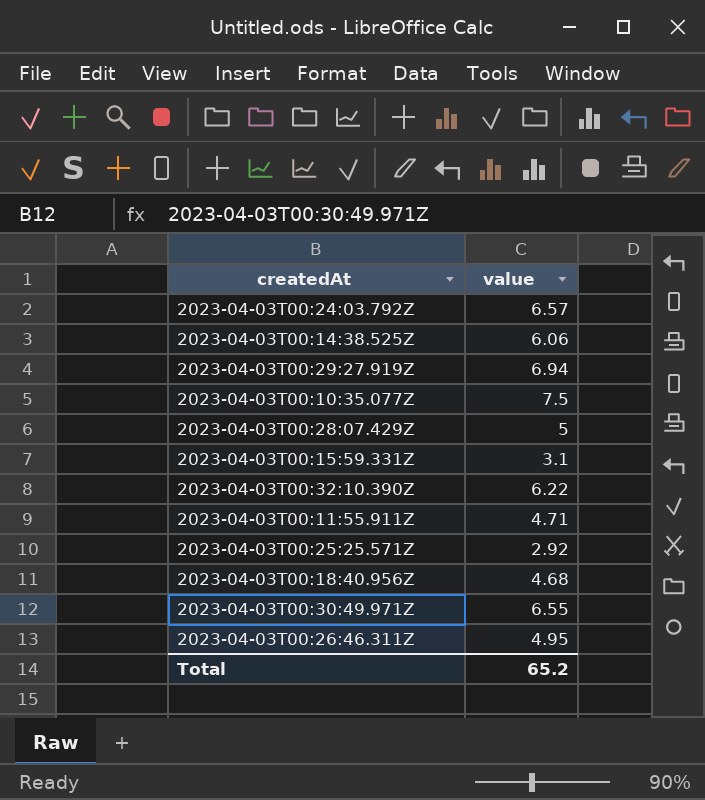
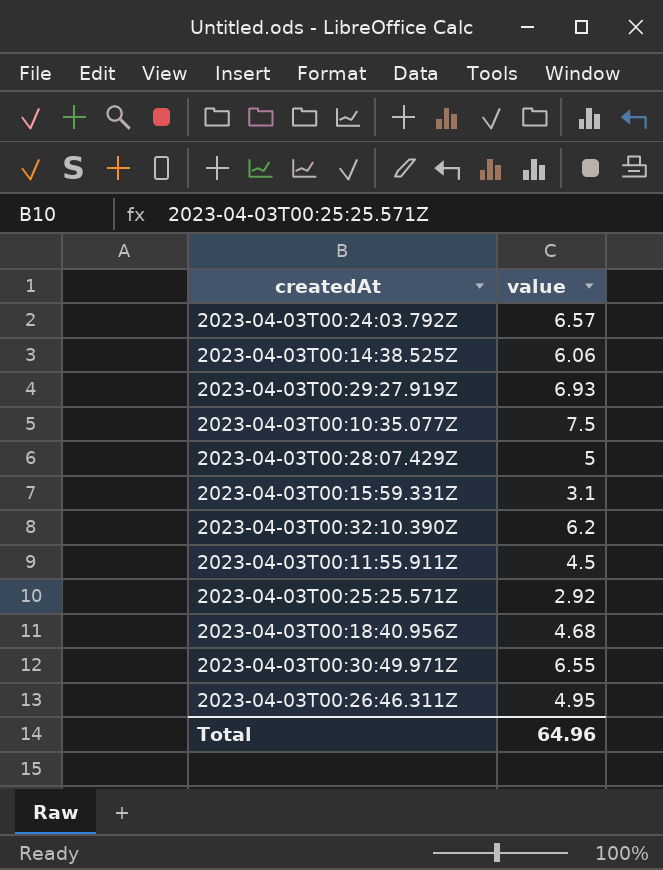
2023-04-03T00:29:27.919Z | value: 6.94 -> 6.93
2023-04-03T00:32:10.390Z | value: 6.22 -> 6.2
2023-04-03T00:11:55.911Z | value: 4.71 -> 4.5
Total | value: 65.2 -> 64.96

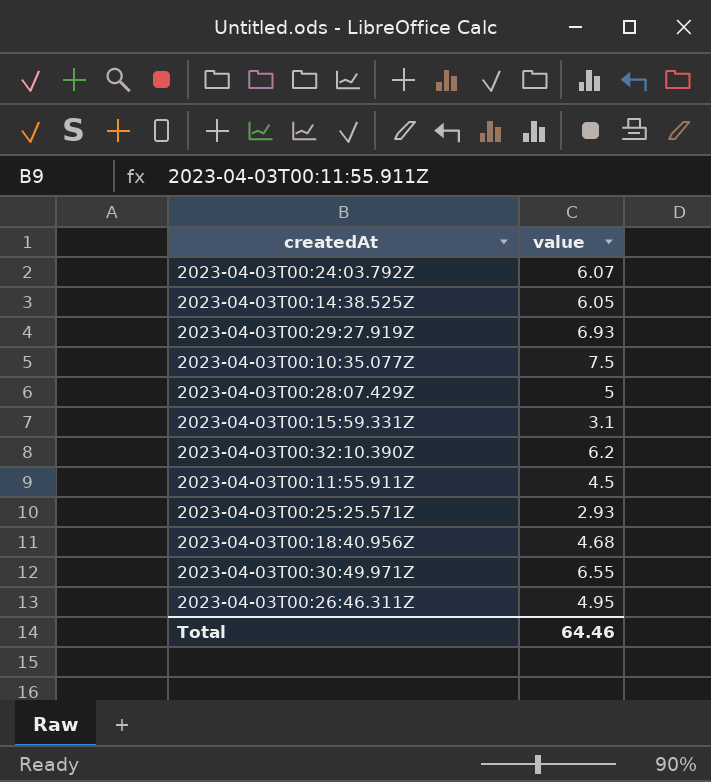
2023-04-03T00:24:03.792Z | value: 6.57 -> 6.07
2023-04-03T00:14:38.525Z | value: 6.06 -> 6.05
2023-04-03T00:25:25.571Z | value: 2.92 -> 2.93
Total | value: 64.96 -> 64.46

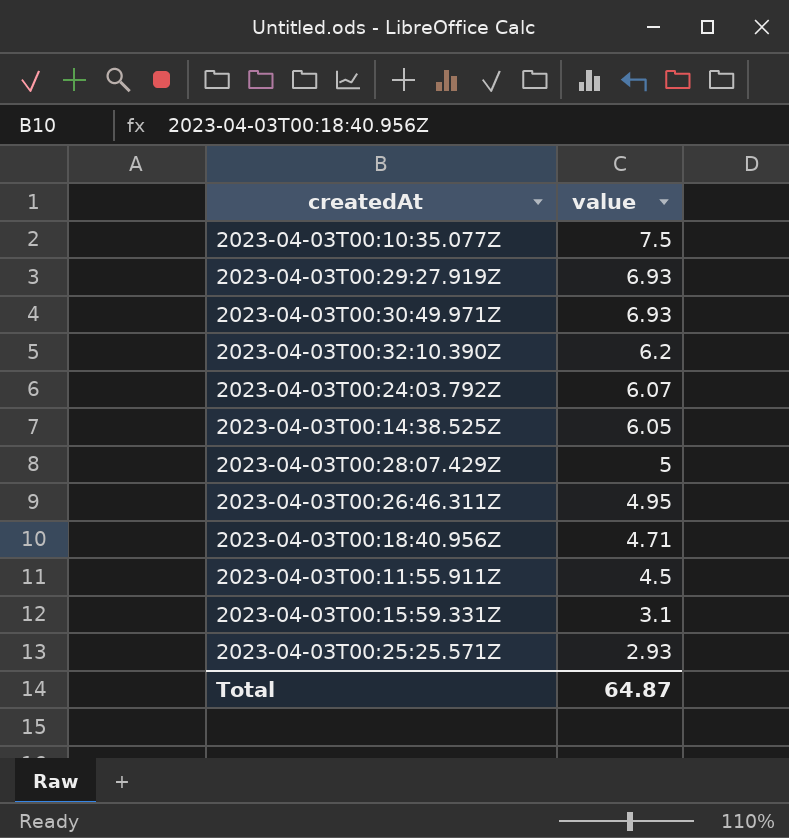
row order: none -> value descending
2023-04-03T00:30:49.971Z | value: 6.55 -> 6.93
2023-04-03T00:18:40.956Z | value: 4.68 -> 4.71
Total | value: 64.46 -> 64.87

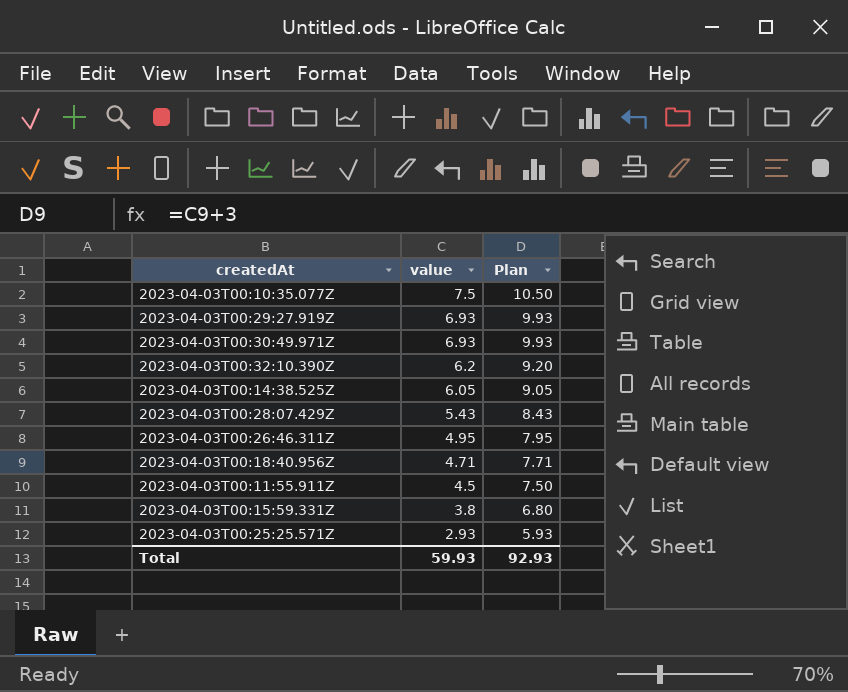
column Plan | formula: none -> [value] + 3
row 2023-04-03T00:24:03.792Z: 6.07 -> none
2023-04-03T00:28:07.429Z | value: 5 -> 5.43
2023-04-03T00:15:59.331Z | value: 3.1 -> 3.8
Total | value: 64.87 -> 59.93

